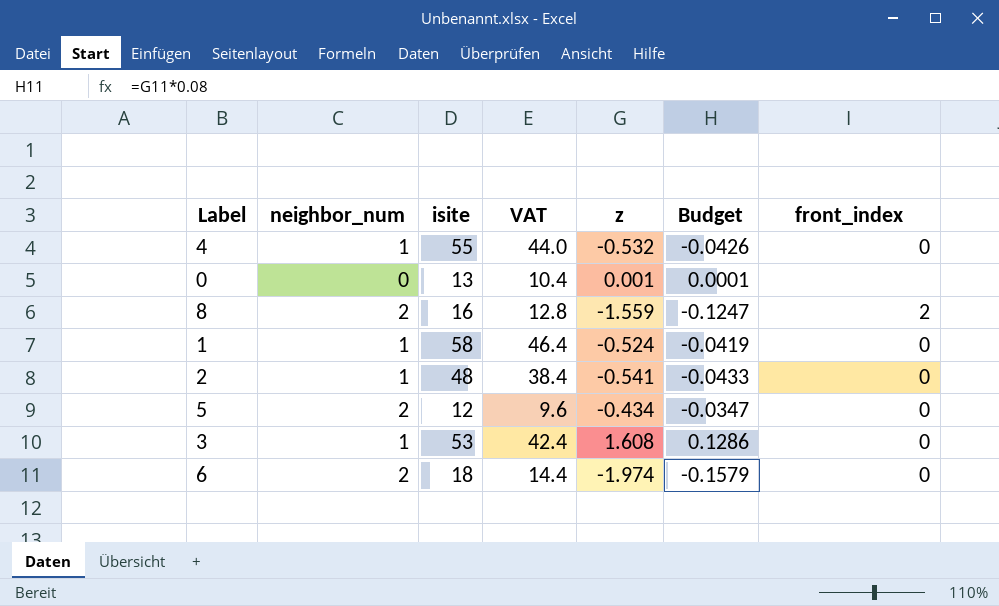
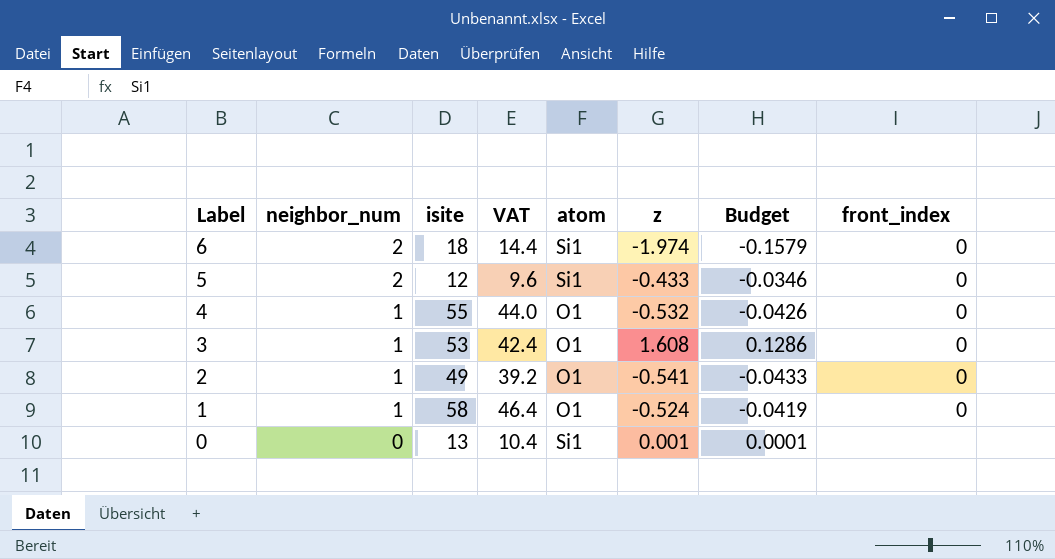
row order: none -> Label descending
column atom | position: none -> 5
row 8: 2 | 16 | 12.8 | -1.559 | -0.1247 | 2 -> none
5 | z: -0.434 -> -0.433
5 | Budget: -0.0347 -> -0.0346
2 | isite: 48 -> 49
2 | VAT: 38.4 -> 39.2

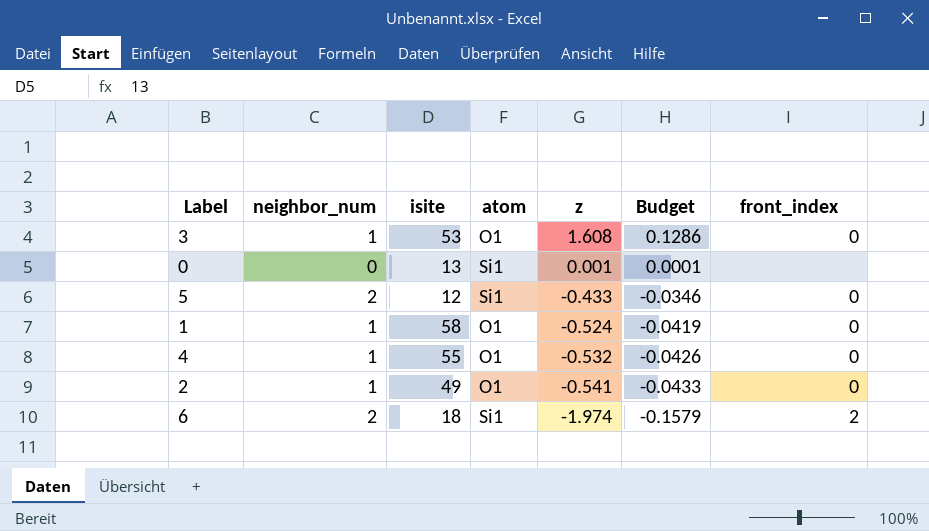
row order: Label descending -> z descending
column VAT | formula: [isite] * 0.8 -> none
6 | front_index: 0 -> 2

